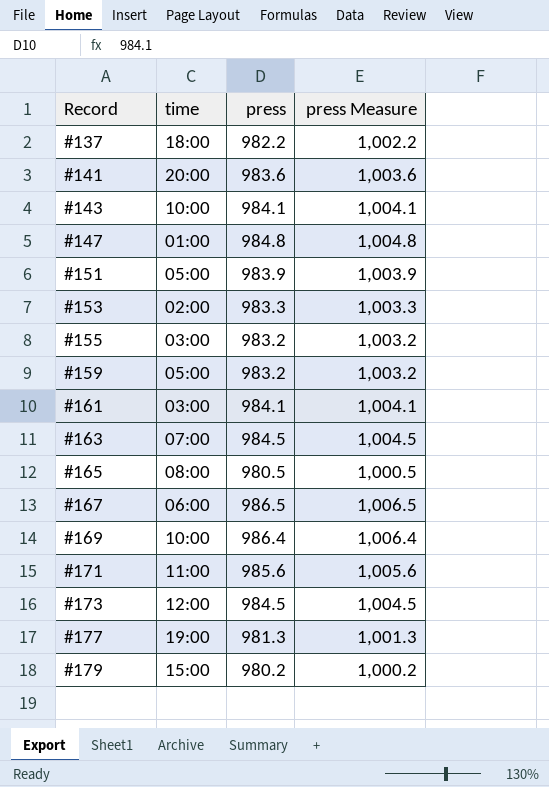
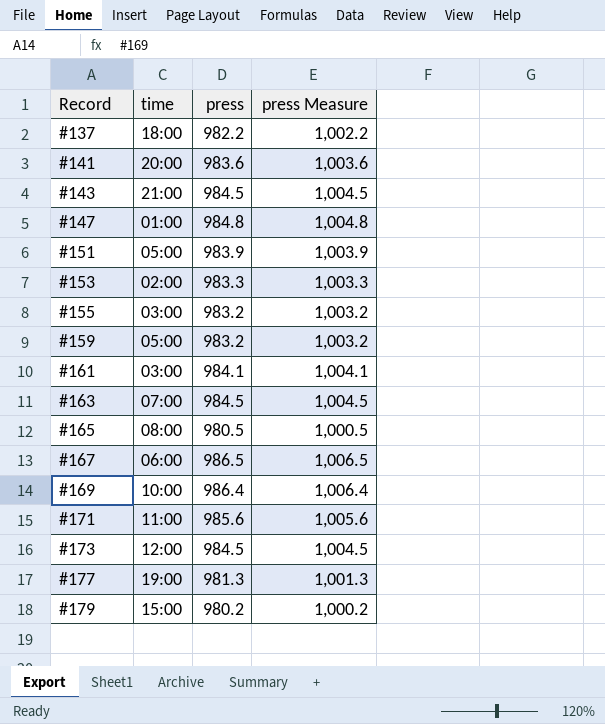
#143 | time: 10:00 -> 21:00
#143 | press: 984.1 -> 984.5
#143 | press Measure: 1,004.1 -> 1,004.5

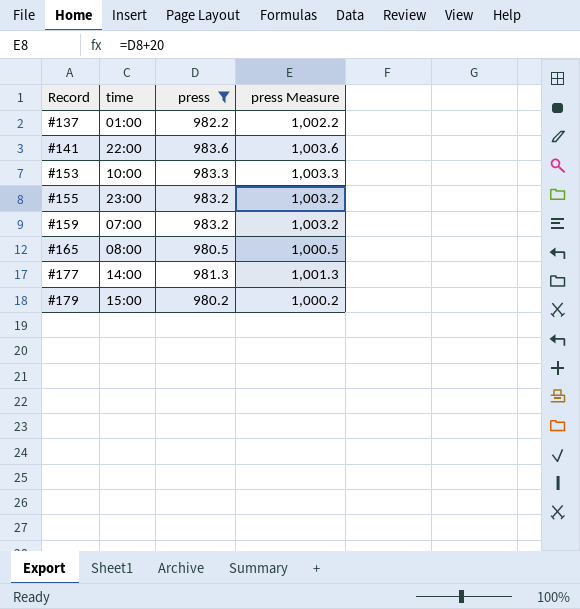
filter: none -> press <= 983.6
#137 | time: 18:00 -> 01:00
#141 | time: 20:00 -> 22:00
#153 | time: 02:00 -> 10:00
#155 | time: 03:00 -> 23:00
#159 | time: 05:00 -> 07:00
#177 | time: 19:00 -> 14:00

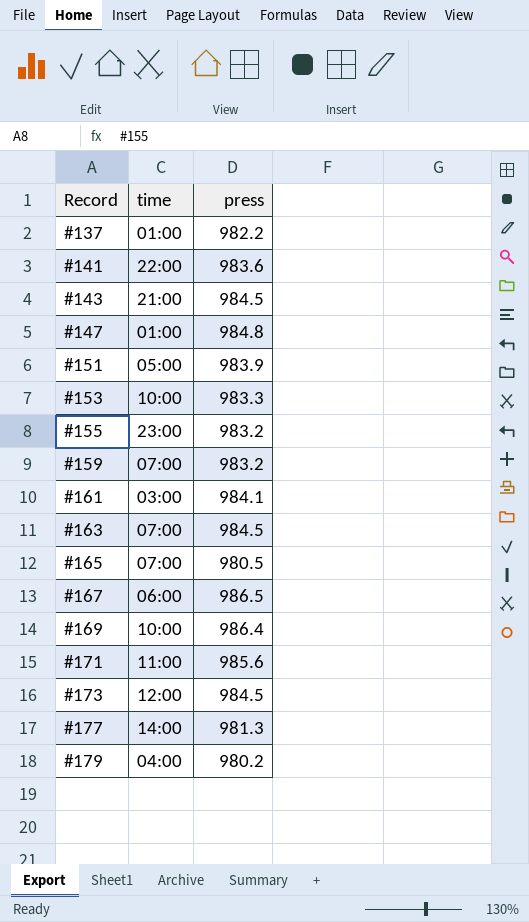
filter: press <= 983.6 -> none
column press Measure | formula: [press] + 20 -> none
#165 | time: 08:00 -> 07:00
#179 | time: 15:00 -> 04:00

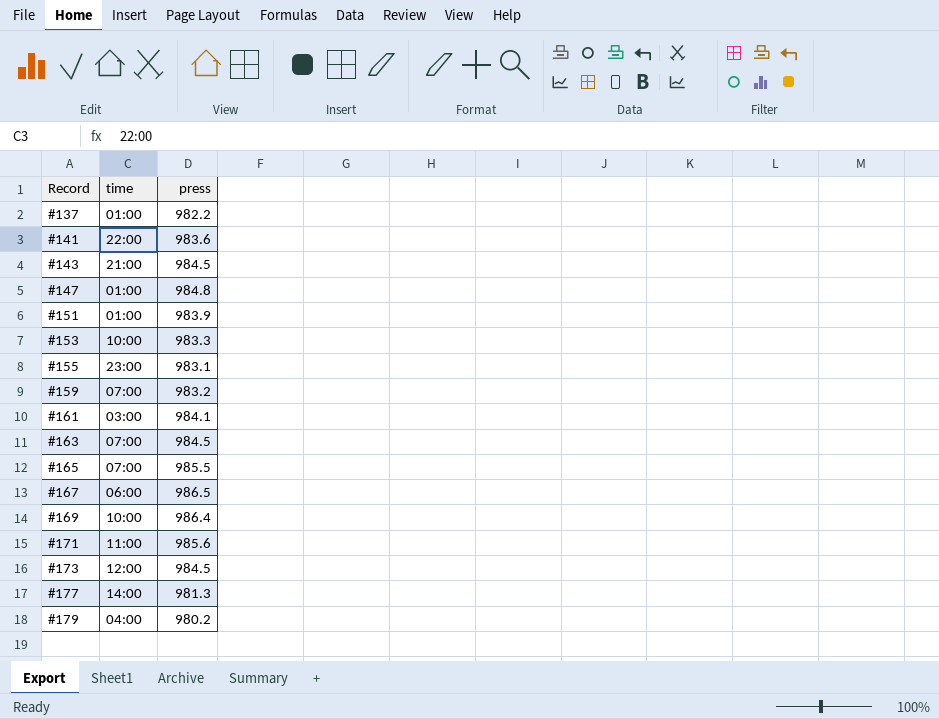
#151 | time: 05:00 -> 01:00
#155 | press: 983.2 -> 983.1
#165 | press: 980.5 -> 985.5

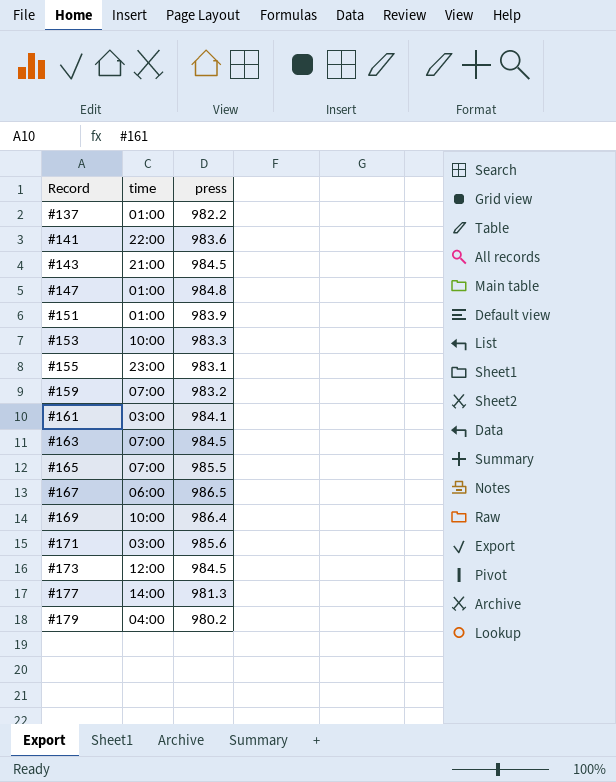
#171 | time: 11:00 -> 03:00

